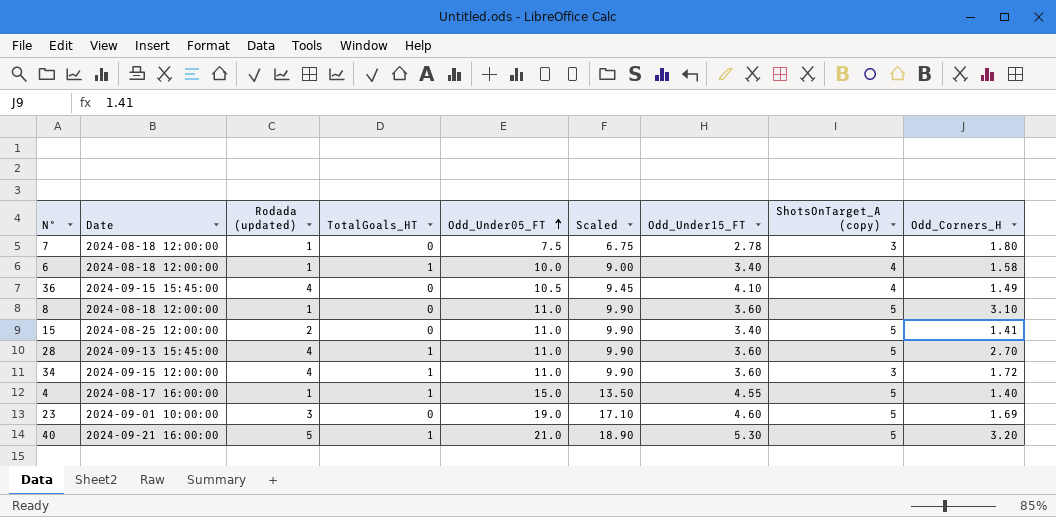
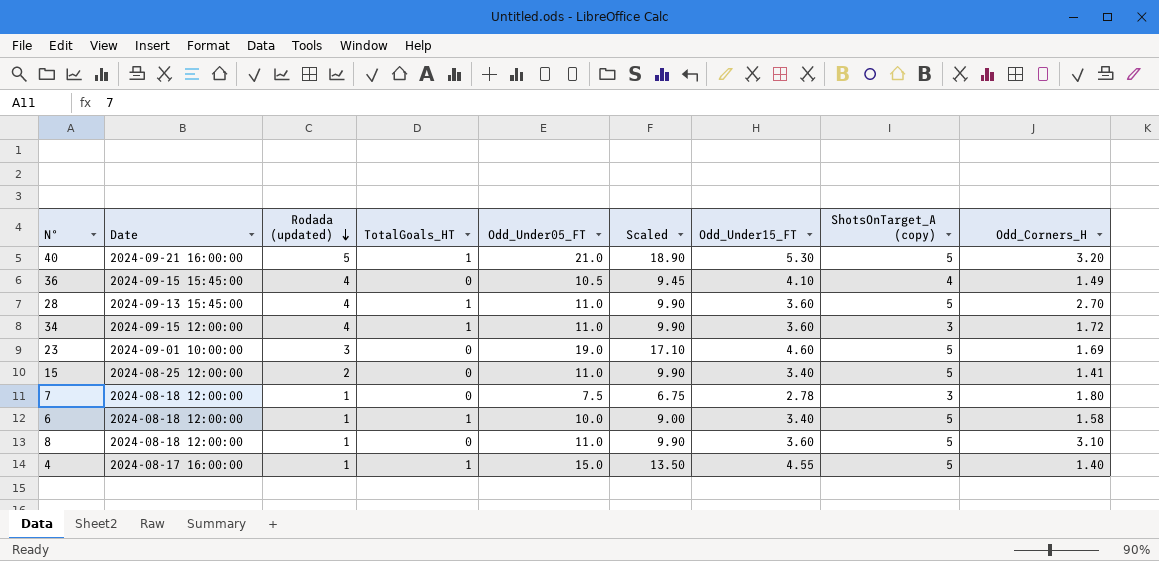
row order: Odd_Under05_FT ascending -> Rodada (updated) descending
6 | ShotsOnTarget_A (copy): 4 -> 5

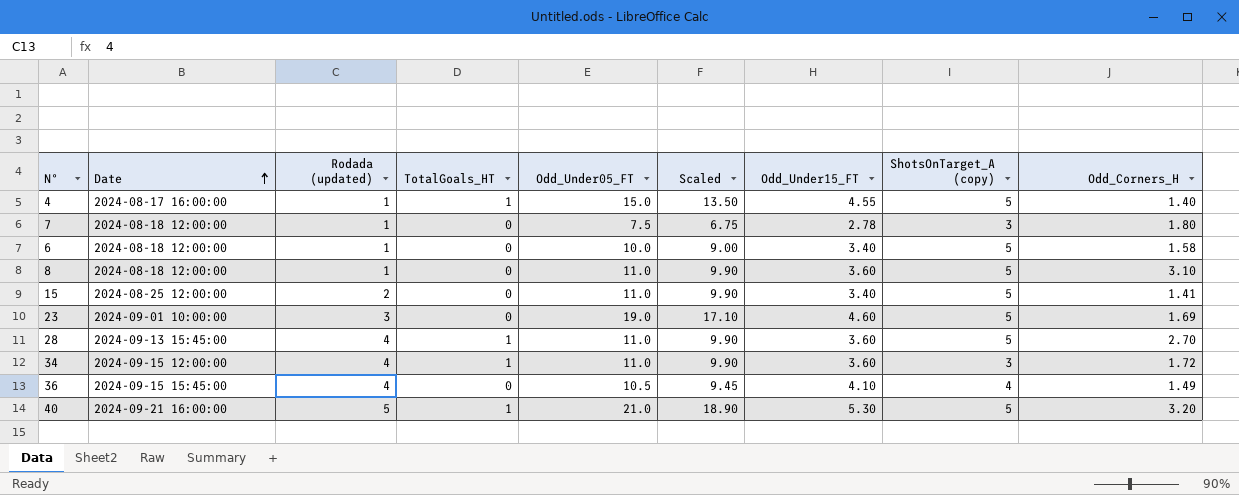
row order: Rodada (updated) descending -> Date ascending
6 | TotalGoals_HT: 1 -> 0

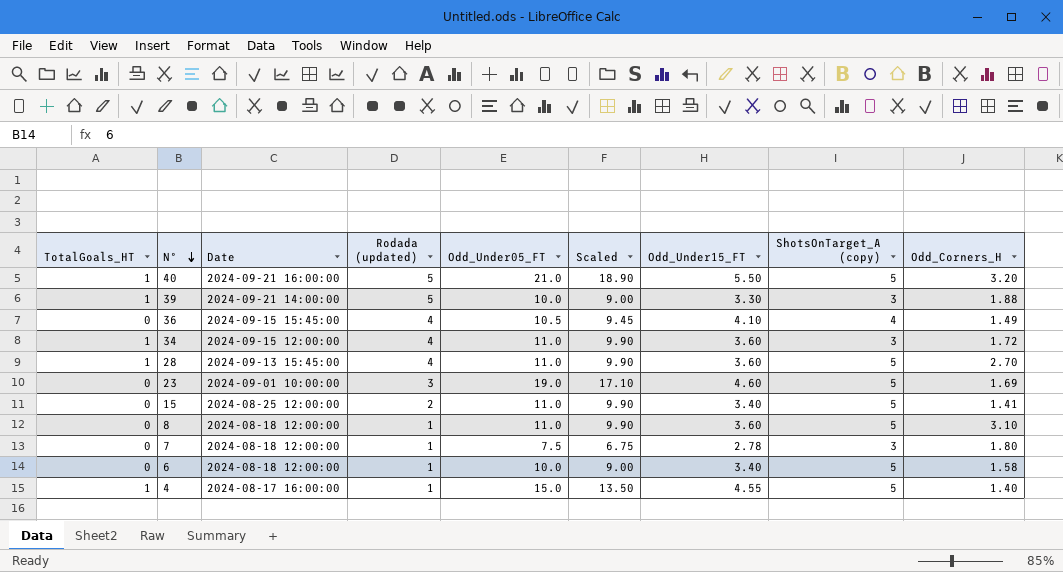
row order: Date ascending -> Nº descending
column TotalGoals_HT | position: 4 -> 1
40 | Odd_Under15_FT: 5.30 -> 5.50
row 39: none -> 1 | 2024-09-21 14:00:00 | 5 | 10.0 | 9.00 | 3.30 | 3 | 1.88

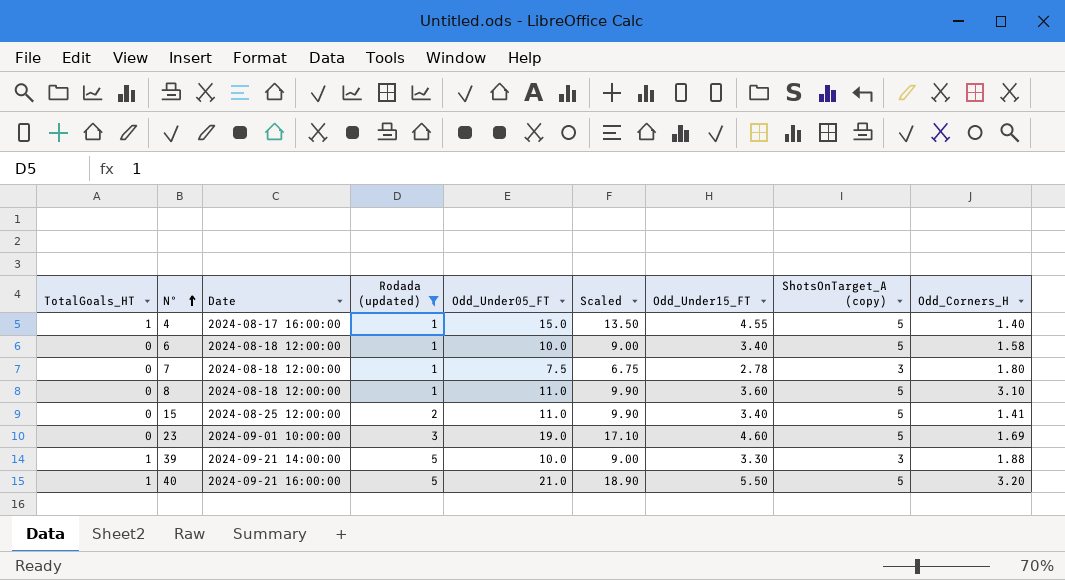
filter: none -> Rodada (updated) != 4
row order: Nº descending -> Nº ascending

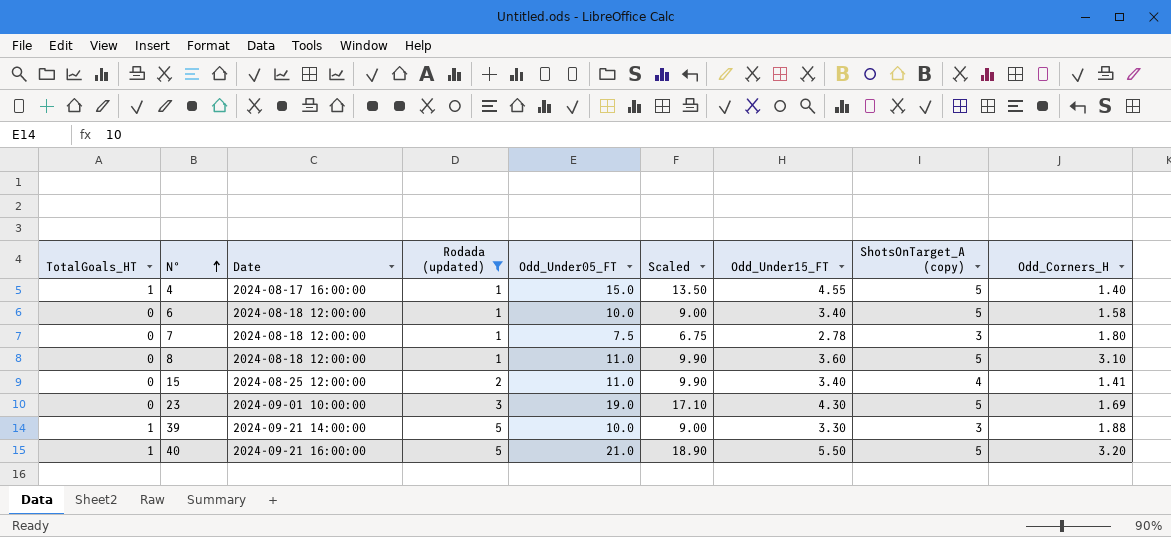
15 | ShotsOnTarget_A (copy): 5 -> 4
23 | Odd_Under15_FT: 4.60 -> 4.30

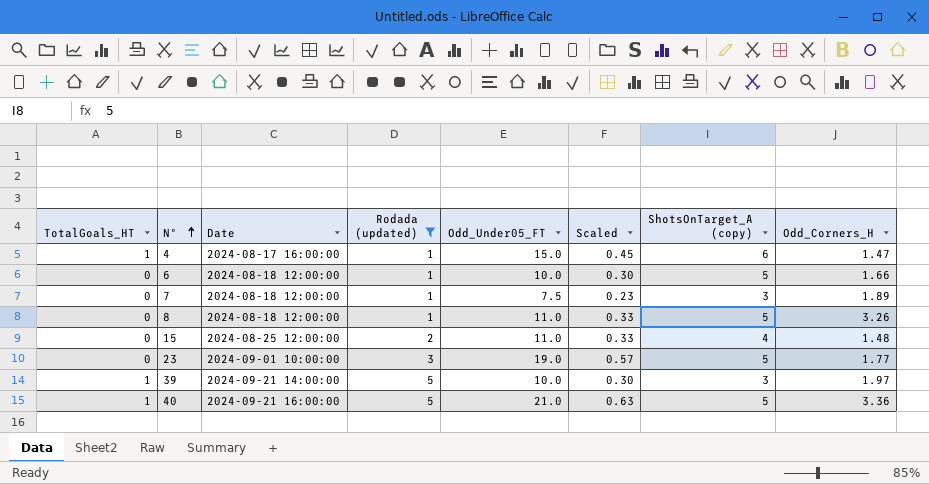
column Odd_Under15_FT | position: 7 -> none
column Scaled | formula: [Odd_Under05_FT] * 0.9 -> [Odd_Under05_FT] * 0.03
4 | ShotsOnTarget_A (copy): 5 -> 6
4 | Odd_Corners_H: 1.40 -> 1.47
6 | Odd_Corners_H: 1.58 -> 1.66
7 | Odd_Corners_H: 1.80 -> 1.89
8 | Odd_Corners_H: 3.10 -> 3.26
15 | Odd_Corners_H: 1.41 -> 1.48
23 | Odd_Corners_H: 1.69 -> 1.77
39 | Odd_Corners_H: 1.88 -> 1.97
40 | Odd_Corners_H: 3.20 -> 3.36

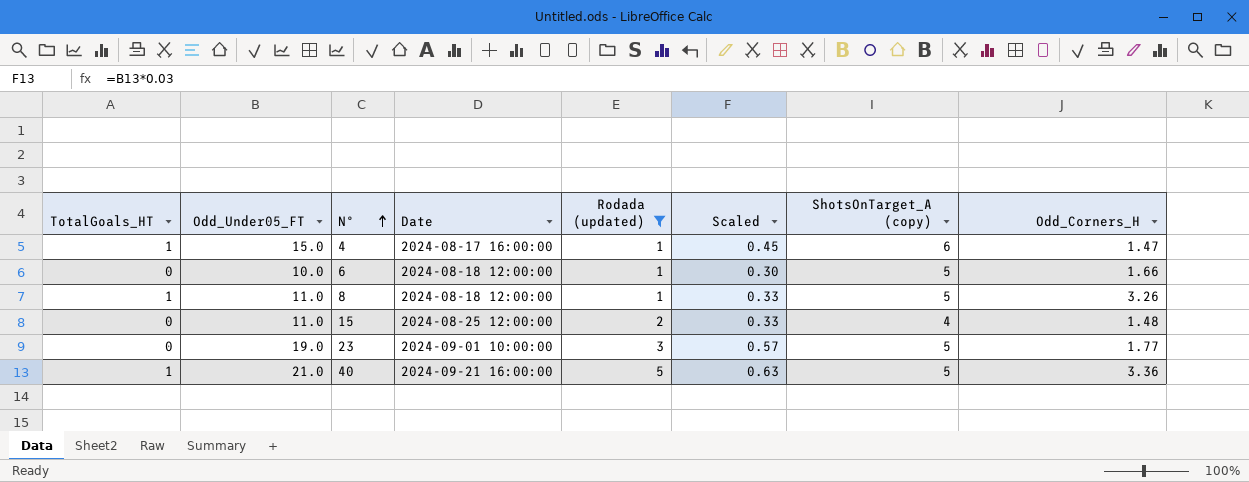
column Odd_Under05_FT | position: 5 -> 2
row 7: 0 | 2024-08-18 12:00:00 | 1 | 7.5 | 0.23 | 3 | 1.89 -> none
row 39: 1 | 2024-09-21 14:00:00 | 5 | 10.0 | 0.30 | 3 | 1.97 -> none
8 | TotalGoals_HT: 0 -> 1

